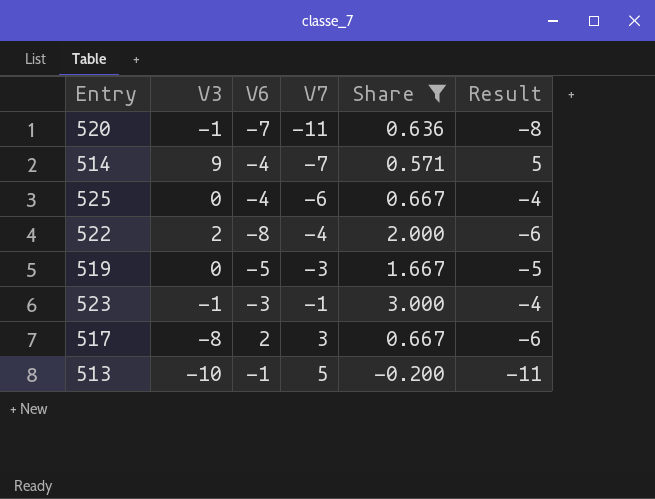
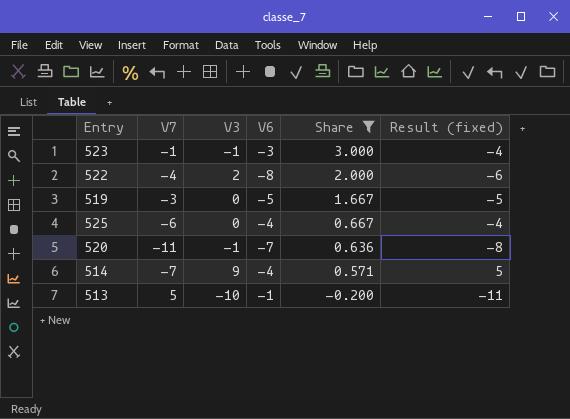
row order: V7 ascending -> Share descending
column V7 | position: 4 -> 2
column name: Result -> Result (fixed)
row 517: -8 | 2 | 3 | 0.667 | -6 -> none

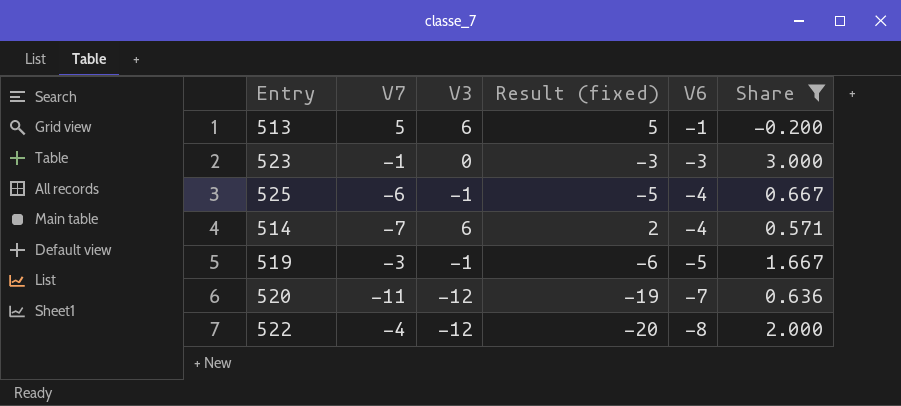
row order: Share descending -> V6 descending
column Result (fixed) | position: 6 -> 4
513 | V3: -10 -> 6
513 | Result (fixed): -11 -> 5
523 | V3: -1 -> 0
523 | Result (fixed): -4 -> -3
525 | V3: 0 -> -1
525 | Result (fixed): -4 -> -5
514 | V3: 9 -> 6
514 | Result (fixed): 5 -> 2
519 | V3: 0 -> -1
519 | Result (fixed): -5 -> -6
520 | V3: -1 -> -12
520 | Result (fixed): -8 -> -19
522 | V3: 2 -> -12
522 | Result (fixed): -6 -> -20

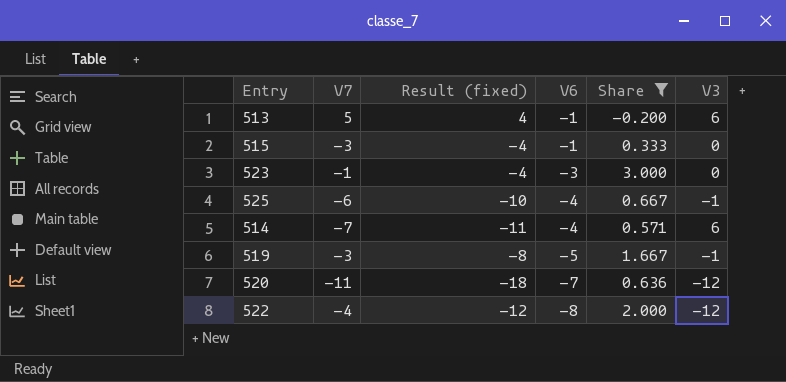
column Result (fixed) | formula: [V3] + [V6] -> [V7] + [V6]
column V3 | position: 3 -> 6
row 515: none -> -3 | -4 | -1 | 0.333 | 0

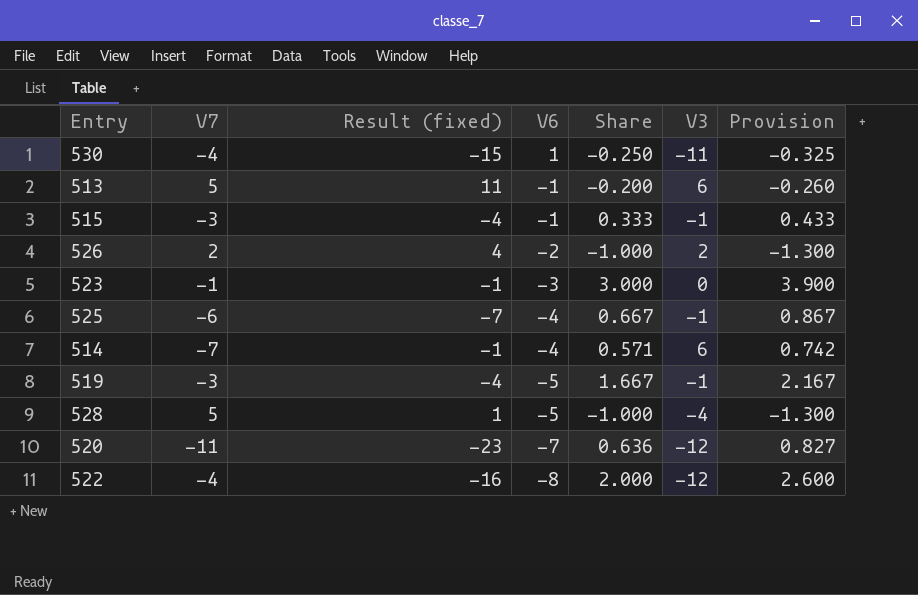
filter: Share >= -0.200 -> none
column Result (fixed) | formula: [V7] + [V6] -> [V7] + [V3]
column Provision | formula: none -> [Share] * 1.3
515 | V3: 0 -> -1

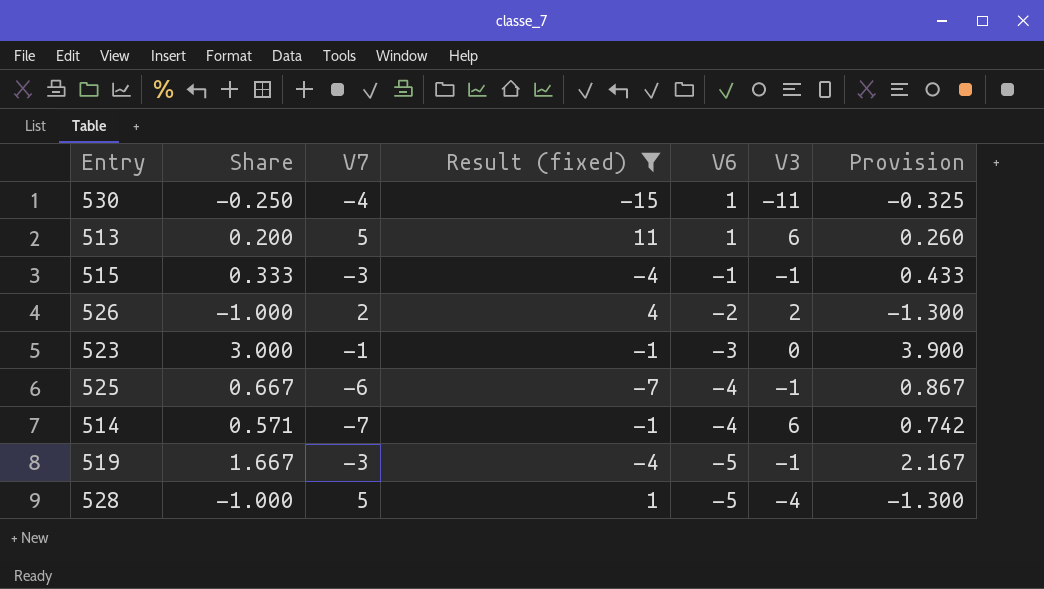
filter: none -> Result (fixed) >= -15
column Share | position: 5 -> 2
513 | Share: -0.200 -> 0.200
513 | V6: -1 -> 1
513 | Provision: -0.260 -> 0.260

